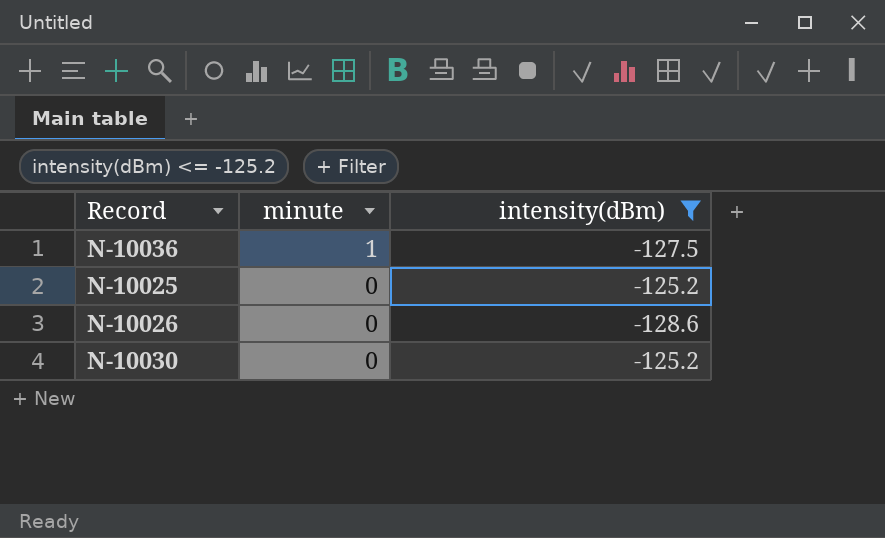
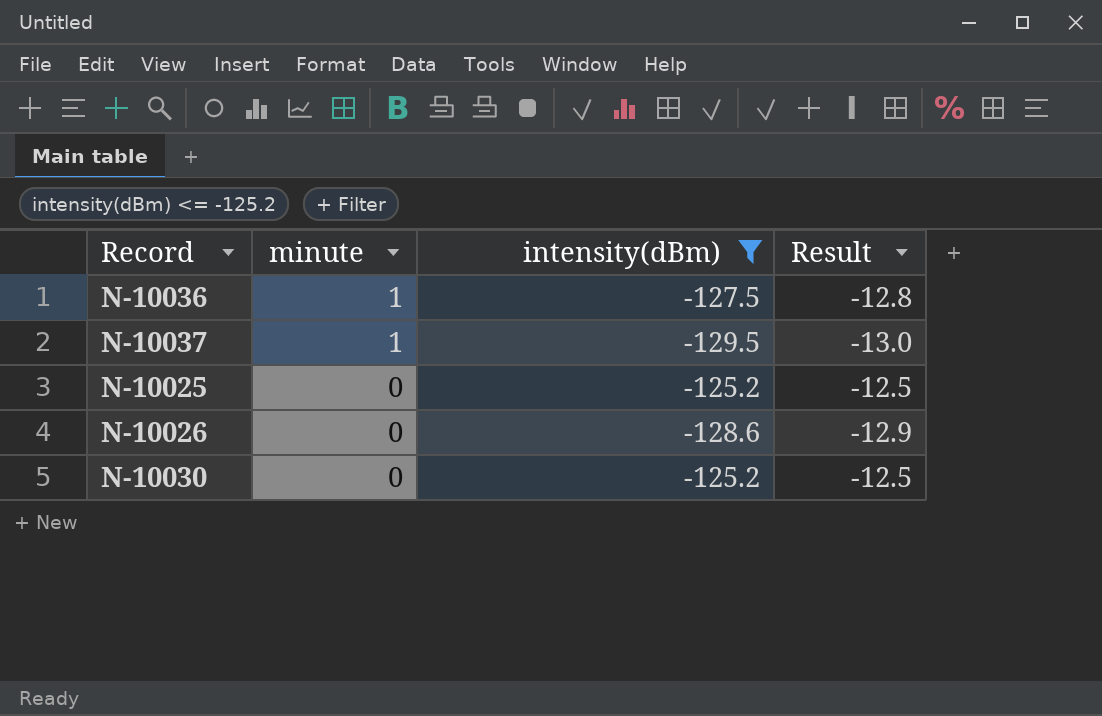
column Result | formula: none -> [intensity(dBm)] * 0.1
row N-10037: none -> 1 | -129.5 | -13.0

